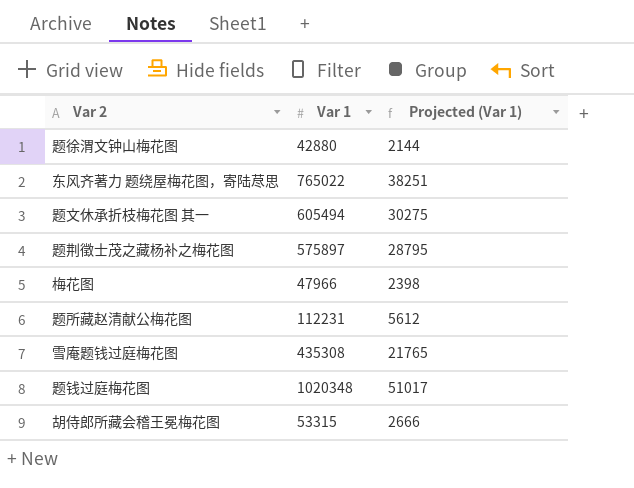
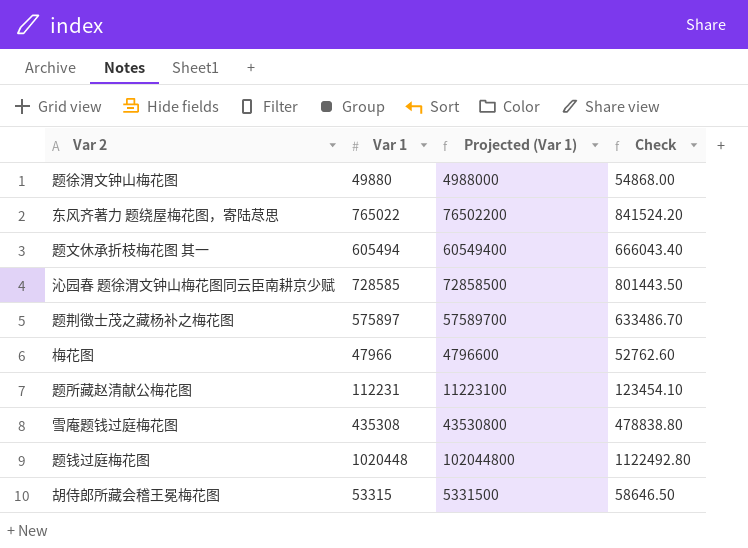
column Projected (Var 1) | formula: [Var 1] * 0.05 -> [Var 1] * 100
column Check | formula: none -> [Var 1] * 1.1
题徐渭文钟山梅花图 | Var 1: 42880 -> 49880
row 沁园春 题徐渭文钟山梅花图同云臣南耕京少赋: none -> 728585 | 72858500 | 801443.50
题钱过庭梅花图 | Var 1: 1020348 -> 1020448

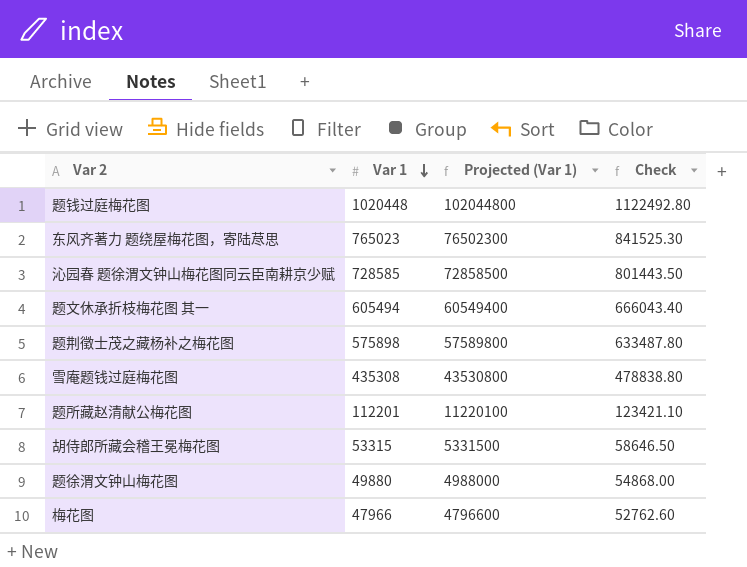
row order: none -> Var 1 descending
东风齐著力 题绕屋梅花图，寄陆荩思 | Var 1: 765022 -> 765023
东风齐著力 题绕屋梅花图，寄陆荩思 | Projected (Var 1): 76502200 -> 76502300
东风齐著力 题绕屋梅花图，寄陆荩思 | Check: 841524.20 -> 841525.30
题荆徵士茂之藏杨补之梅花图 | Var 1: 575897 -> 575898
题荆徵士茂之藏杨补之梅花图 | Projected (Var 1): 57589700 -> 57589800
题荆徵士茂之藏杨补之梅花图 | Check: 633486.70 -> 633487.80
题所藏赵清献公梅花图 | Var 1: 112231 -> 112201
题所藏赵清献公梅花图 | Projected (Var 1): 11223100 -> 11220100
题所藏赵清献公梅花图 | Check: 123454.10 -> 123421.10

